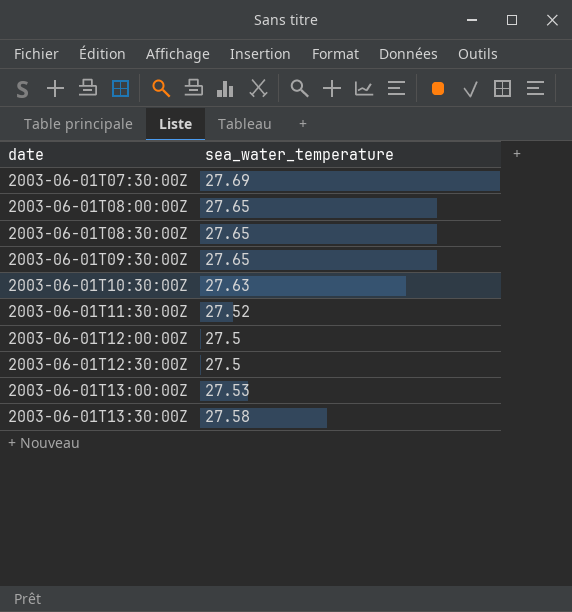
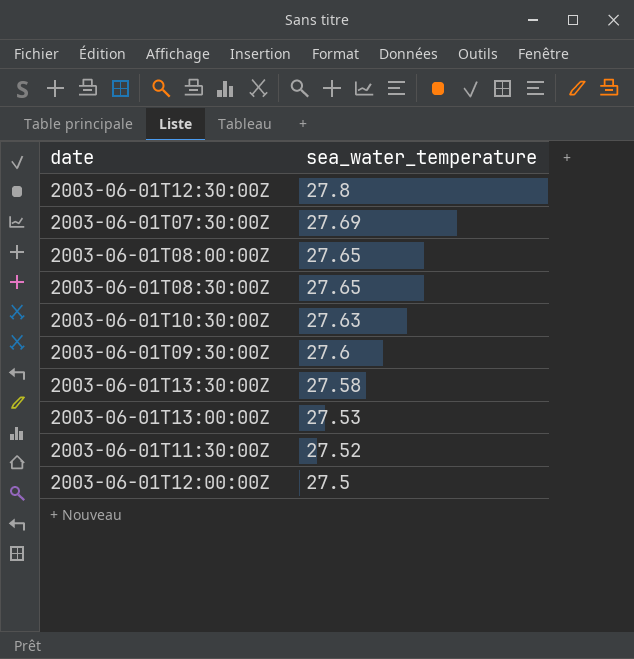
row order: date ascending -> sea_water_temperature descending
2003-06-01T12:30:00Z | sea_water_temperature: 27.5 -> 27.8
2003-06-01T09:30:00Z | sea_water_temperature: 27.65 -> 27.6

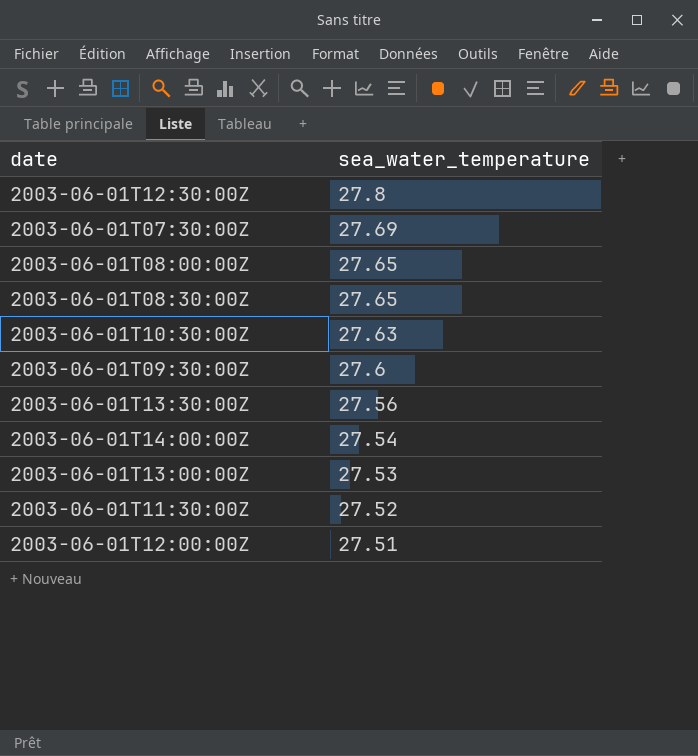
2003-06-01T13:30:00Z | sea_water_temperature: 27.58 -> 27.56
row 2003-06-01T14:00:00Z: none -> 27.54
2003-06-01T12:00:00Z | sea_water_temperature: 27.5 -> 27.51

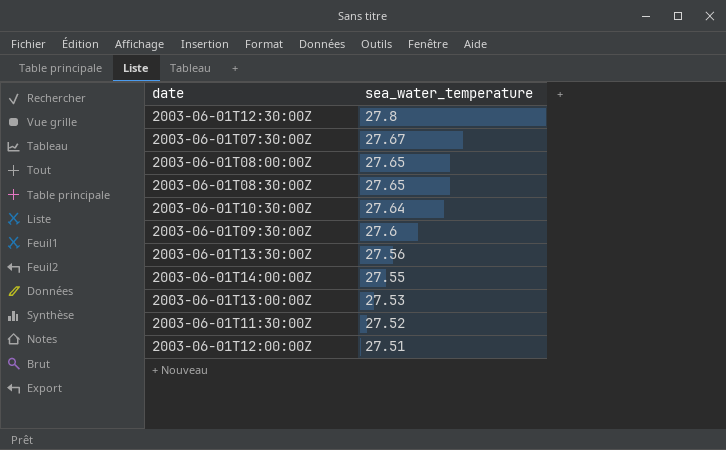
2003-06-01T07:30:00Z | sea_water_temperature: 27.69 -> 27.67
2003-06-01T10:30:00Z | sea_water_temperature: 27.63 -> 27.64
2003-06-01T14:00:00Z | sea_water_temperature: 27.54 -> 27.55

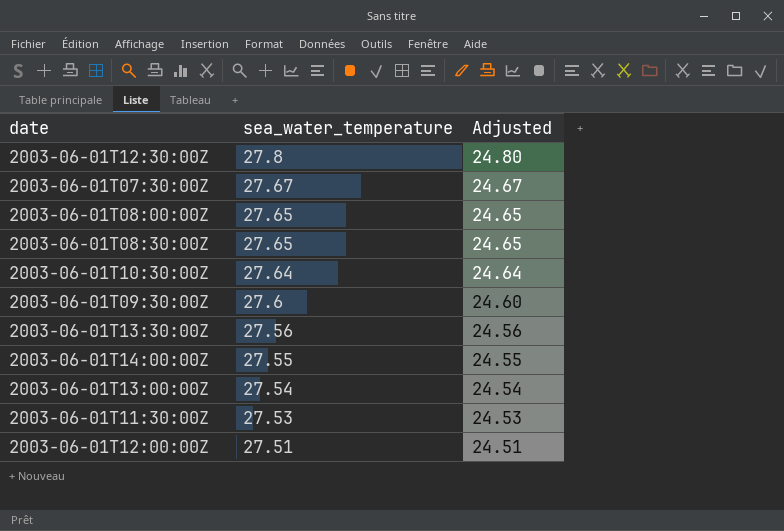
column Adjusted | formula: none -> [sea_water_temperature] - 3
2003-06-01T13:00:00Z | sea_water_temperature: 27.53 -> 27.54
2003-06-01T11:30:00Z | sea_water_temperature: 27.52 -> 27.53

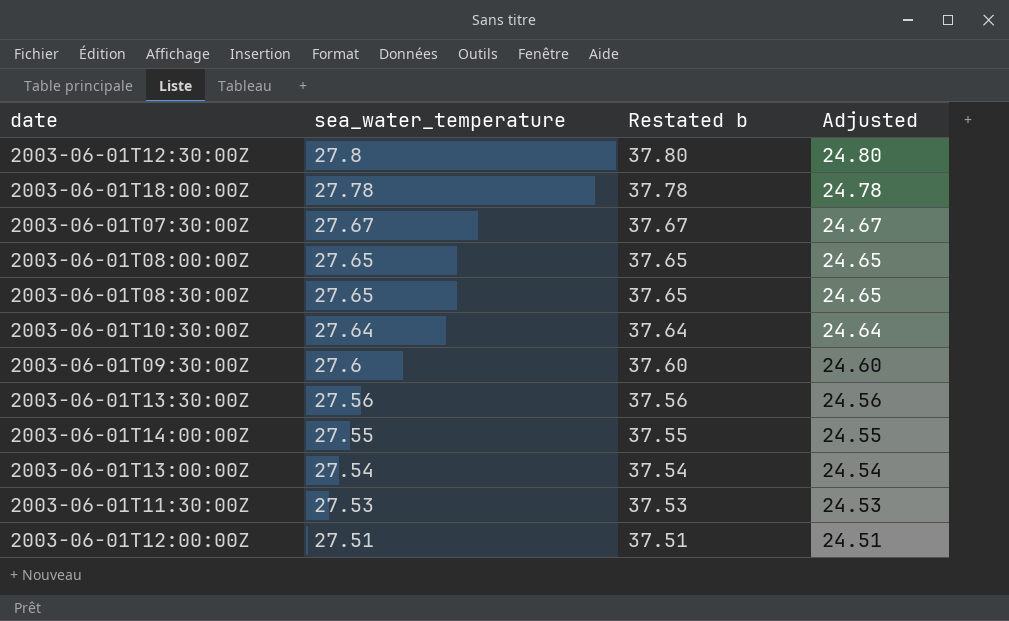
column Restated b | formula: none -> [sea_water_temperature] + 10
row 2003-06-01T18:00:00Z: none -> 27.78 | 37.78 | 24.78

